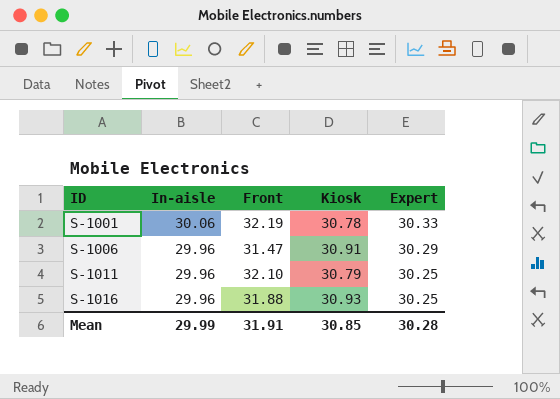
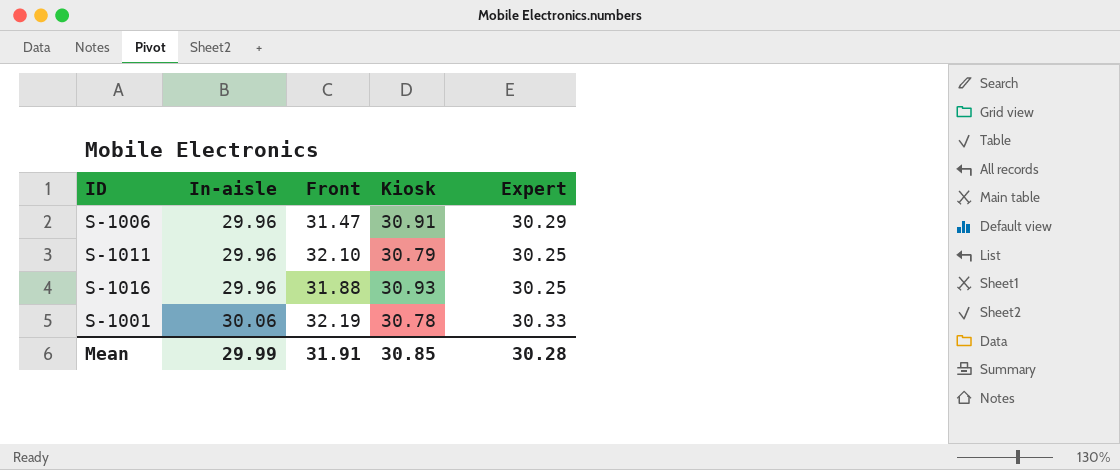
row order: ID ascending -> In-aisle ascending

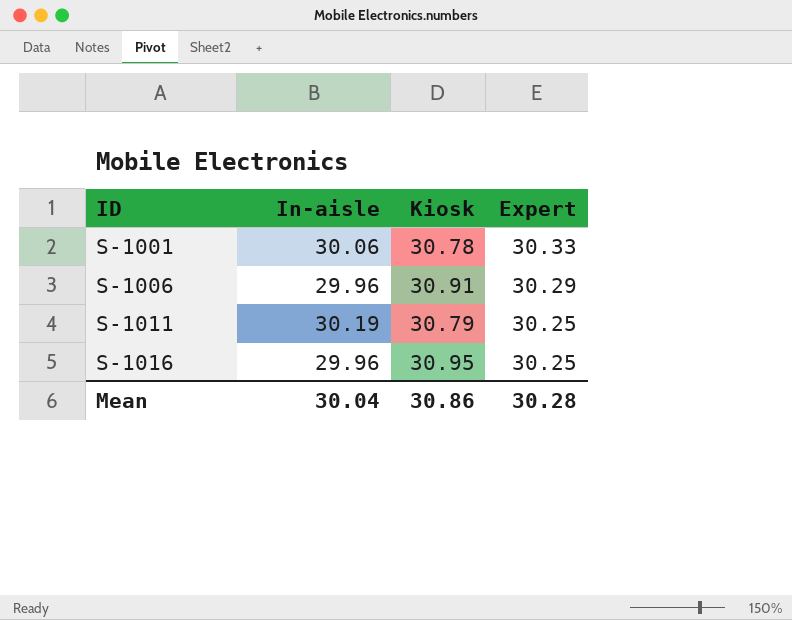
row order: In-aisle ascending -> ID ascending
column Front | position: 3 -> none
S-1011 | In-aisle: 29.96 -> 30.19
S-1016 | Kiosk: 30.93 -> 30.95
Mean | In-aisle: 29.99 -> 30.04
Mean | Kiosk: 30.85 -> 30.86

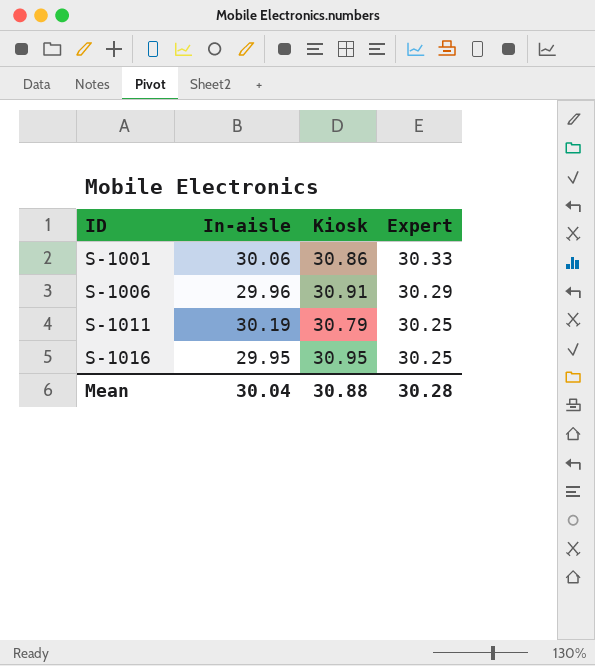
S-1001 | Kiosk: 30.78 -> 30.86
S-1016 | In-aisle: 29.96 -> 29.95
Mean | Kiosk: 30.86 -> 30.88

